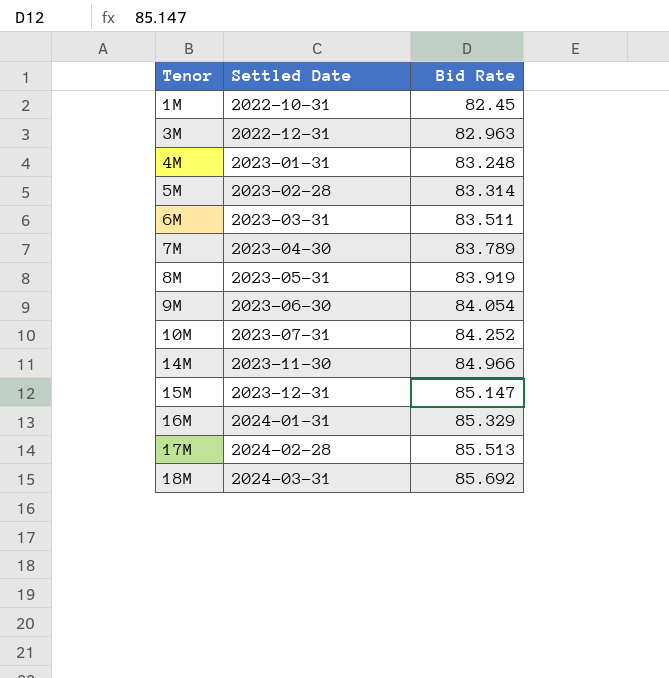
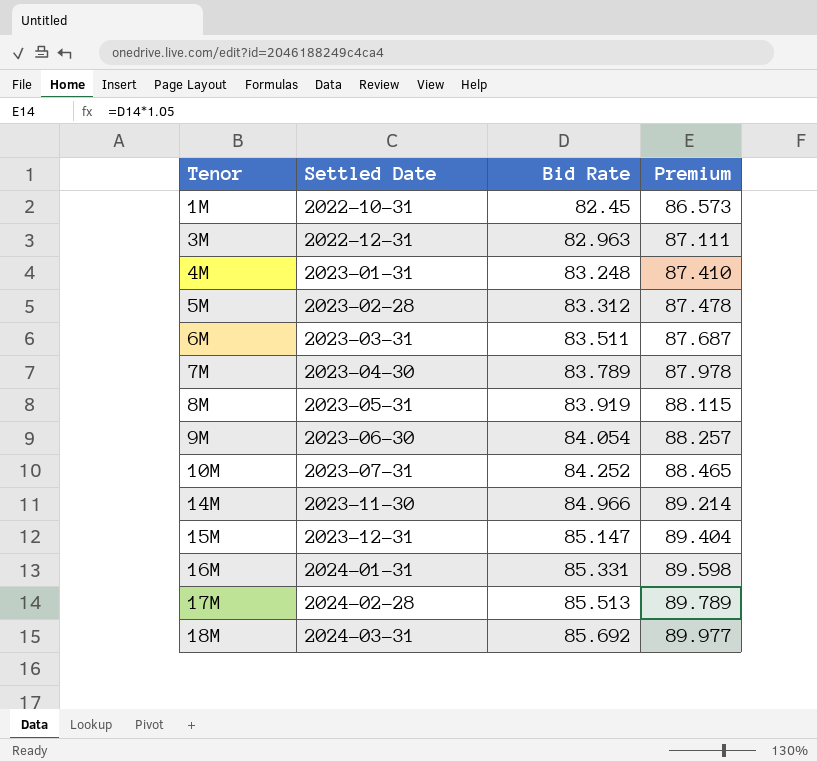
column Premium | formula: none -> [Bid Rate] * 1.05
5M | Bid Rate: 83.314 -> 83.312
16M | Bid Rate: 85.329 -> 85.331

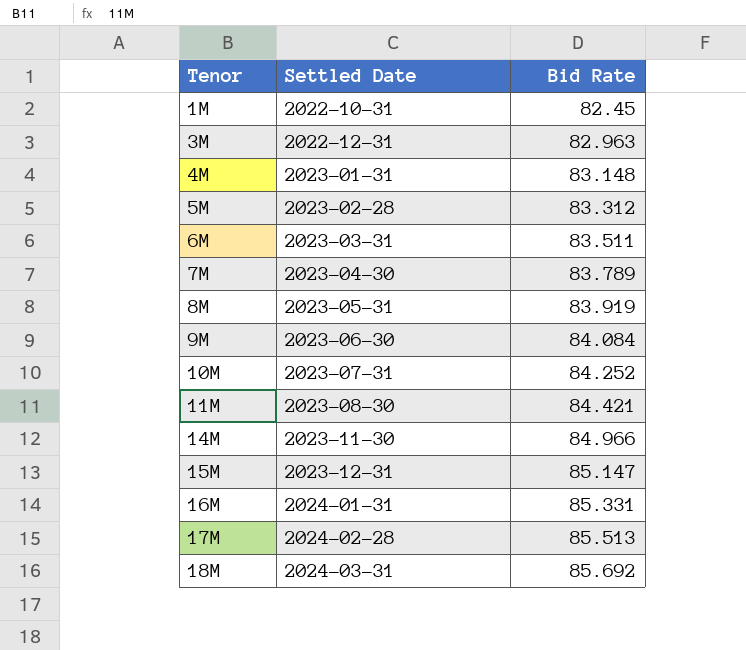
column Premium | formula: [Bid Rate] * 1.05 -> none
4M | Bid Rate: 83.248 -> 83.148
9M | Bid Rate: 84.054 -> 84.084
row 11M: none -> 2023-08-30 | 84.421

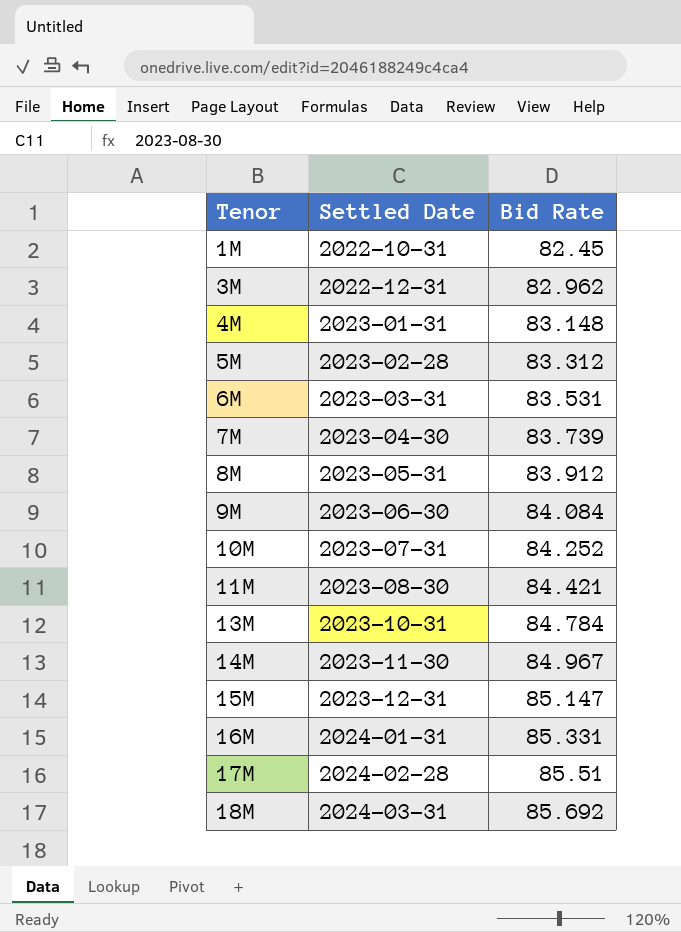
3M | Bid Rate: 82.963 -> 82.962
6M | Bid Rate: 83.511 -> 83.531
7M | Bid Rate: 83.789 -> 83.739
8M | Bid Rate: 83.919 -> 83.912
row 13M: none -> 2023-10-31 | 84.784
14M | Bid Rate: 84.966 -> 84.967
17M | Bid Rate: 85.513 -> 85.51

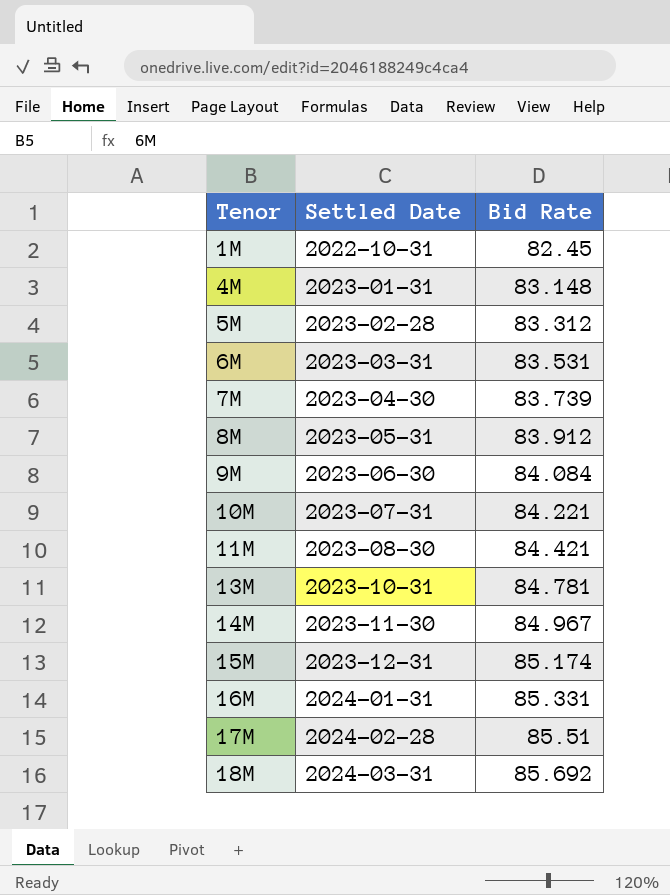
row 3M: 2022-12-31 | 82.962 -> none
10M | Bid Rate: 84.252 -> 84.221
13M | Bid Rate: 84.784 -> 84.781
15M | Bid Rate: 85.147 -> 85.174

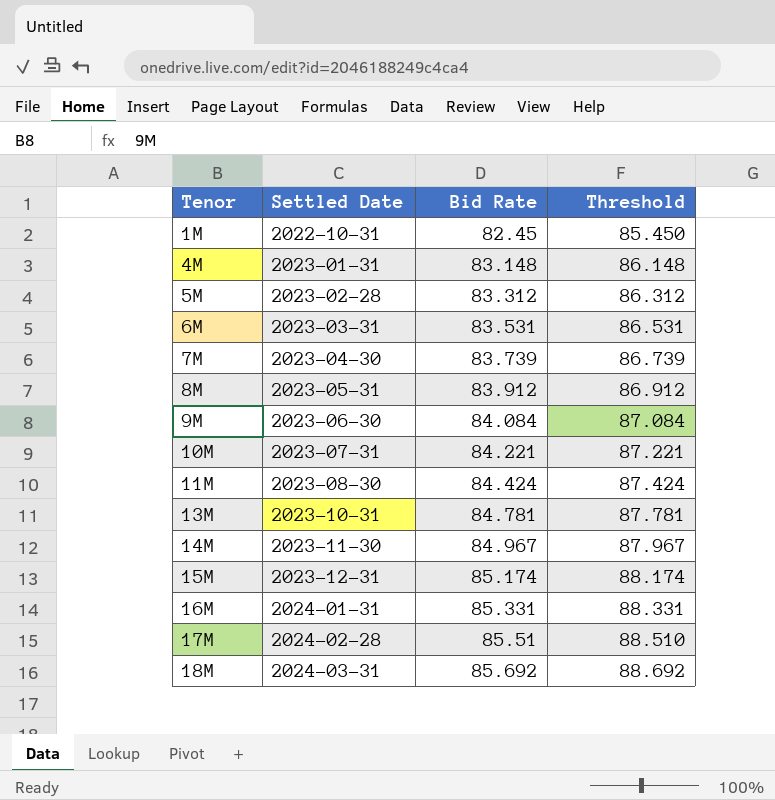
column Threshold | formula: none -> [Bid Rate] + 3
11M | Bid Rate: 84.421 -> 84.424

